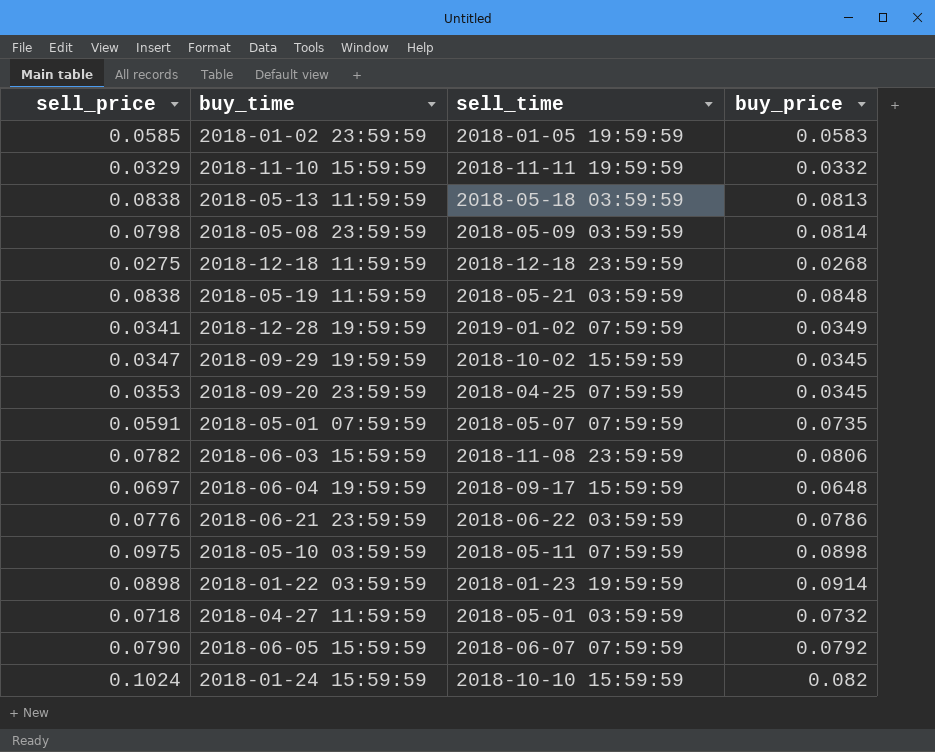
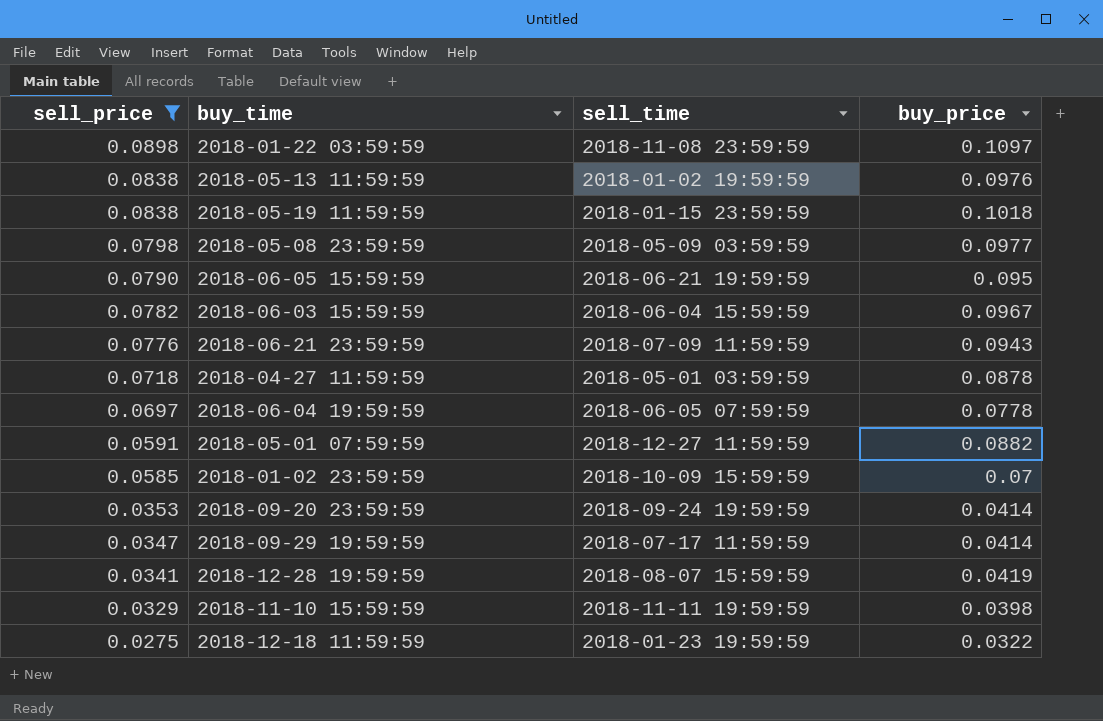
filter: none -> sell_price <= 0.0898
row order: none -> sell_price descending
2018-01-22 03:59:59 | sell_time: 2018-01-23 19:59:59 -> 2018-11-08 23:59:59
2018-01-22 03:59:59 | buy_price: 0.0914 -> 0.1097
2018-05-13 11:59:59 | sell_time: 2018-05-18 03:59:59 -> 2018-01-02 19:59:59
2018-05-13 11:59:59 | buy_price: 0.0813 -> 0.0976
2018-05-19 11:59:59 | sell_time: 2018-05-21 03:59:59 -> 2018-01-15 23:59:59
2018-05-19 11:59:59 | buy_price: 0.0848 -> 0.1018
2018-05-08 23:59:59 | buy_price: 0.0814 -> 0.0977
2018-06-05 15:59:59 | sell_time: 2018-06-07 07:59:59 -> 2018-06-21 19:59:59
2018-06-05 15:59:59 | buy_price: 0.0792 -> 0.095
2018-06-03 15:59:59 | sell_time: 2018-11-08 23:59:59 -> 2018-06-04 15:59:59
2018-06-03 15:59:59 | buy_price: 0.0806 -> 0.0967
2018-06-21 23:59:59 | sell_time: 2018-06-22 03:59:59 -> 2018-07-09 11:59:59
2018-06-21 23:59:59 | buy_price: 0.0786 -> 0.0943
2018-04-27 11:59:59 | buy_price: 0.0732 -> 0.0878
2018-06-04 19:59:59 | sell_time: 2018-09-17 15:59:59 -> 2018-06-05 07:59:59
2018-06-04 19:59:59 | buy_price: 0.0648 -> 0.0778
2018-05-01 07:59:59 | sell_time: 2018-05-07 07:59:59 -> 2018-12-27 11:59:59
2018-05-01 07:59:59 | buy_price: 0.0735 -> 0.0882
2018-01-02 23:59:59 | sell_time: 2018-01-05 19:59:59 -> 2018-10-09 15:59:59
2018-01-02 23:59:59 | buy_price: 0.0583 -> 0.07
2018-09-20 23:59:59 | sell_time: 2018-04-25 07:59:59 -> 2018-09-24 19:59:59
2018-09-20 23:59:59 | buy_price: 0.0345 -> 0.0414
2018-09-29 19:59:59 | sell_time: 2018-10-02 15:59:59 -> 2018-07-17 11:59:59
2018-09-29 19:59:59 | buy_price: 0.0345 -> 0.0414
2018-12-28 19:59:59 | sell_time: 2019-01-02 07:59:59 -> 2018-08-07 15:59:59
2018-12-28 19:59:59 | buy_price: 0.0349 -> 0.0419
2018-11-10 15:59:59 | buy_price: 0.0332 -> 0.0398
2018-12-18 11:59:59 | sell_time: 2018-12-18 23:59:59 -> 2018-01-23 19:59:59
2018-12-18 11:59:59 | buy_price: 0.0268 -> 0.0322

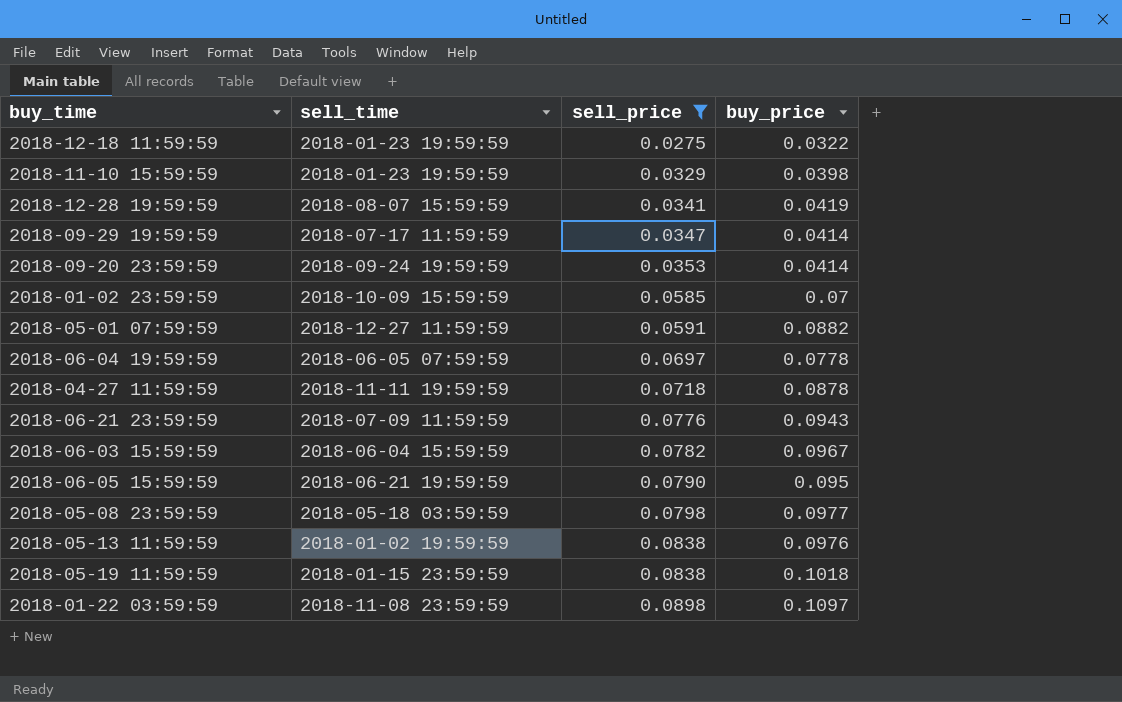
row order: sell_price descending -> sell_price ascending
column sell_price | position: 1 -> 3
2018-11-10 15:59:59 | sell_time: 2018-11-11 19:59:59 -> 2018-01-23 19:59:59
2018-04-27 11:59:59 | sell_time: 2018-05-01 03:59:59 -> 2018-11-11 19:59:59
2018-05-08 23:59:59 | sell_time: 2018-05-09 03:59:59 -> 2018-05-18 03:59:59

